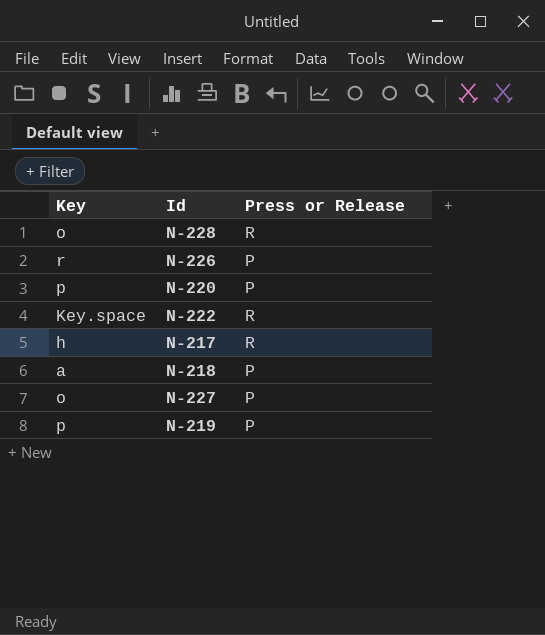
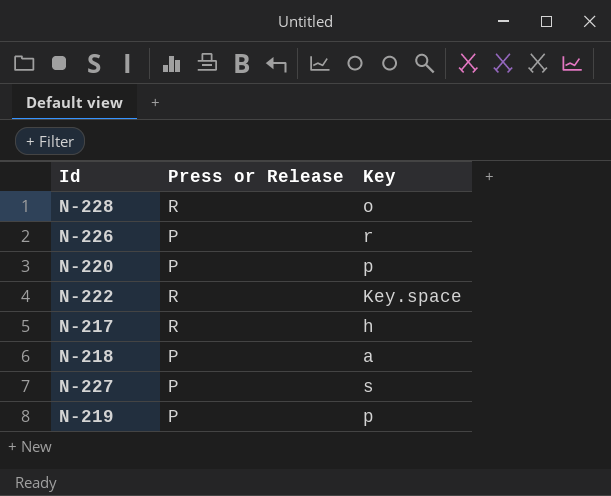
column Key | position: 1 -> 3
N-227 | Key: o -> s

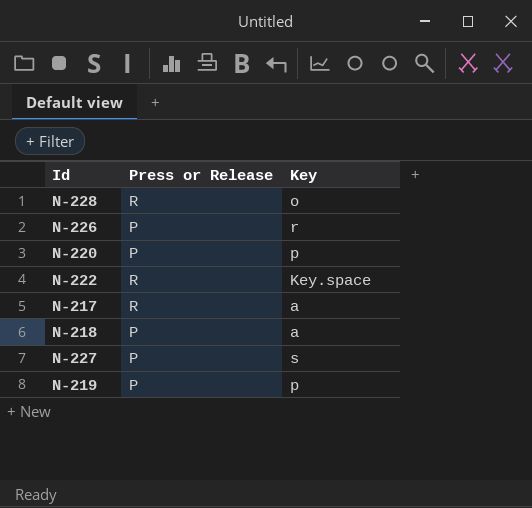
N-217 | Key: h -> a

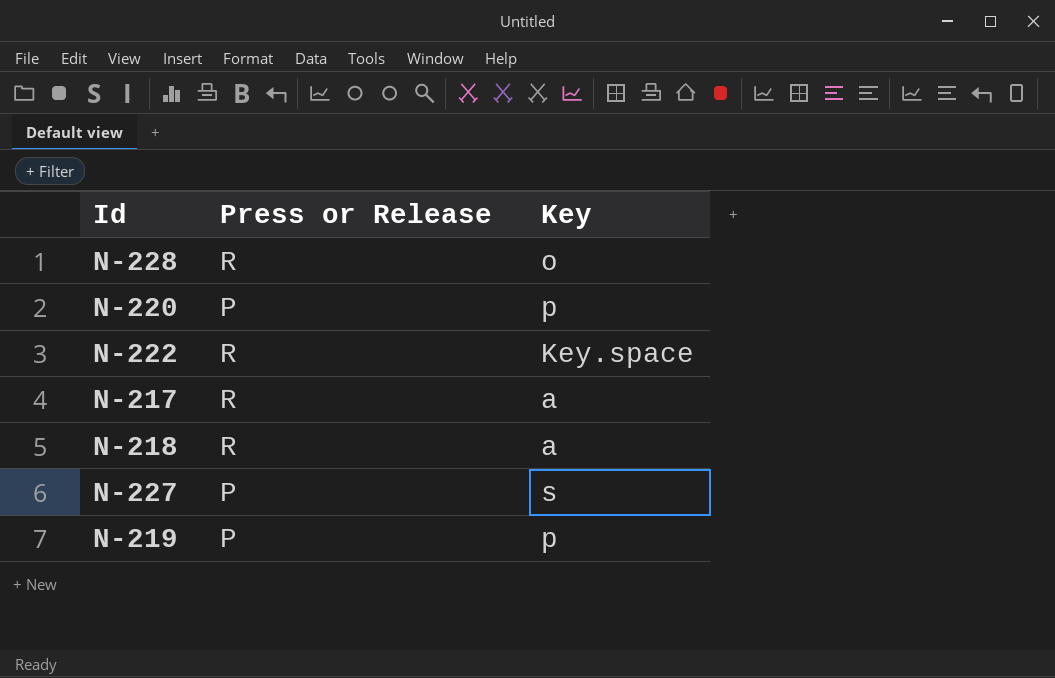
row N-226: P | r -> none
N-218 | Press or Release: P -> R

